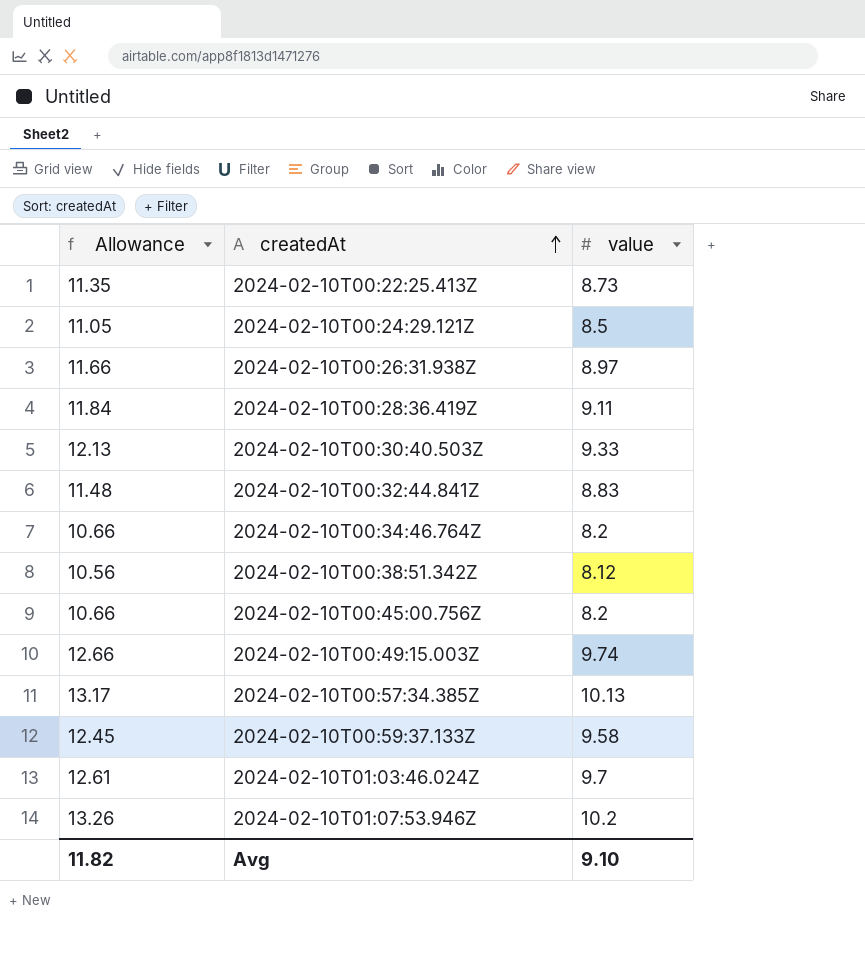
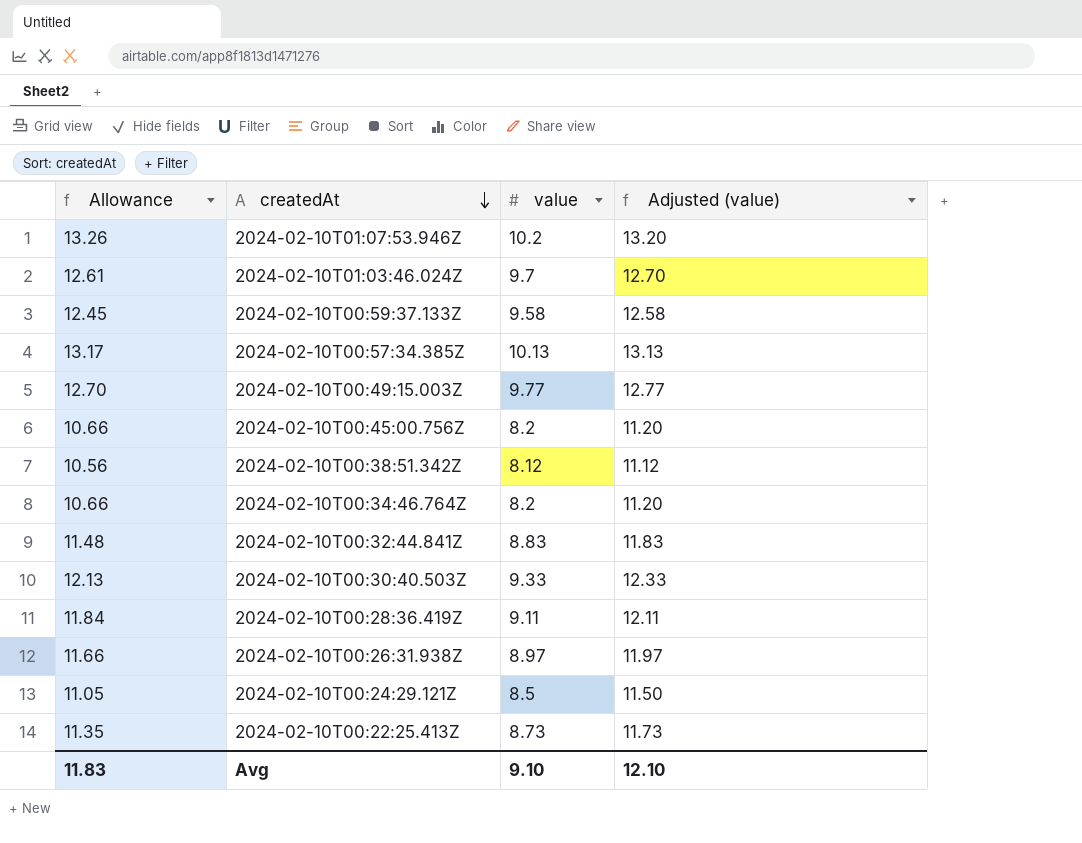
row order: createdAt ascending -> createdAt descending
column Adjusted (value) | formula: none -> [value] + 3
2024-02-10T00:49:15.003Z | Allowance: 12.66 -> 12.70
2024-02-10T00:49:15.003Z | value: 9.74 -> 9.77
Avg | Allowance: 11.82 -> 11.83

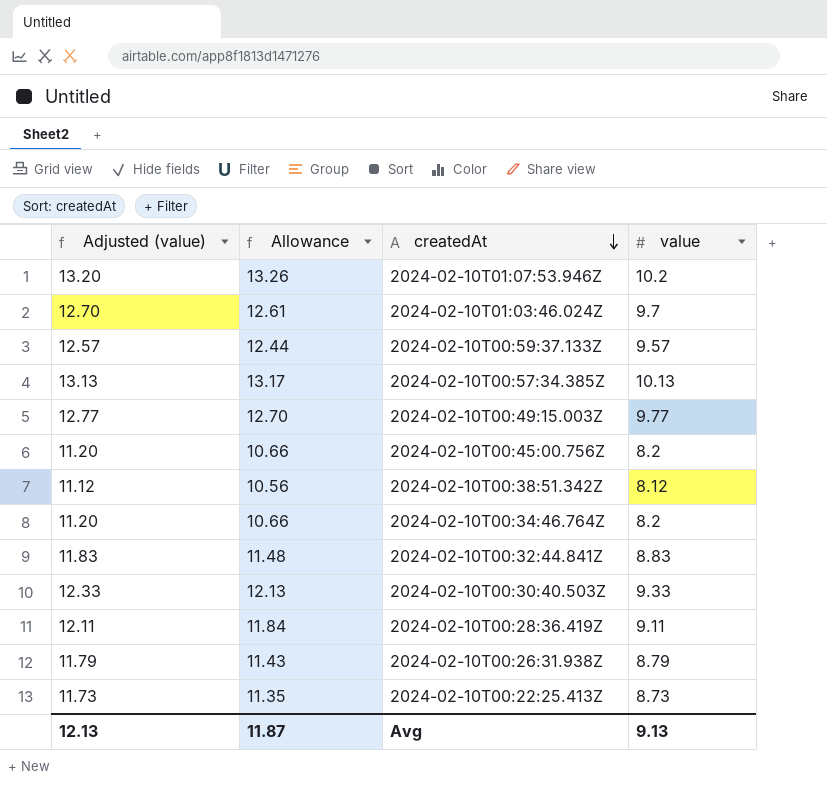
column Adjusted (value) | position: 4 -> 1
row 2024-02-10T00:24:29.121Z: 11.05 | 8.5 | 11.50 -> none
2024-02-10T00:59:37.133Z | Adjusted (value): 12.58 -> 12.57
2024-02-10T00:59:37.133Z | Allowance: 12.45 -> 12.44
2024-02-10T00:59:37.133Z | value: 9.58 -> 9.57
2024-02-10T00:26:31.938Z | Adjusted (value): 11.97 -> 11.79
2024-02-10T00:26:31.938Z | Allowance: 11.66 -> 11.43
2024-02-10T00:26:31.938Z | value: 8.97 -> 8.79
Avg | Adjusted (value): 12.10 -> 12.13
Avg | Allowance: 11.83 -> 11.87
Avg | value: 9.10 -> 9.13

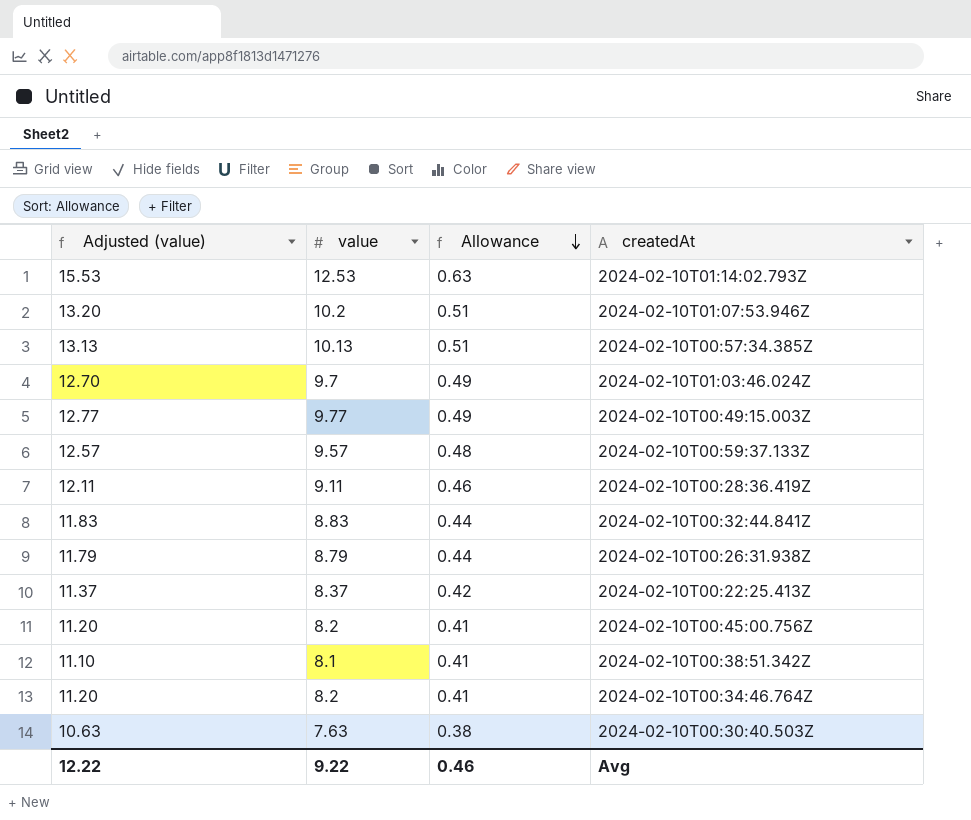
row order: createdAt descending -> Allowance descending
column value | position: 4 -> 2
column Allowance | formula: [value] * 1.3 -> [value] * 0.05
row 2024-02-10T01:14:02.793Z: none -> 15.53 | 12.53 | 0.63
2024-02-10T00:22:25.413Z | Adjusted (value): 11.73 -> 11.37
2024-02-10T00:22:25.413Z | value: 8.73 -> 8.37
2024-02-10T00:38:51.342Z | Adjusted (value): 11.12 -> 11.10
2024-02-10T00:38:51.342Z | value: 8.12 -> 8.1
2024-02-10T00:30:40.503Z | Adjusted (value): 12.33 -> 10.63
2024-02-10T00:30:40.503Z | value: 9.33 -> 7.63
Avg | Adjusted (value): 12.13 -> 12.22
Avg | value: 9.13 -> 9.22
Avg | Allowance: 11.87 -> 0.46

